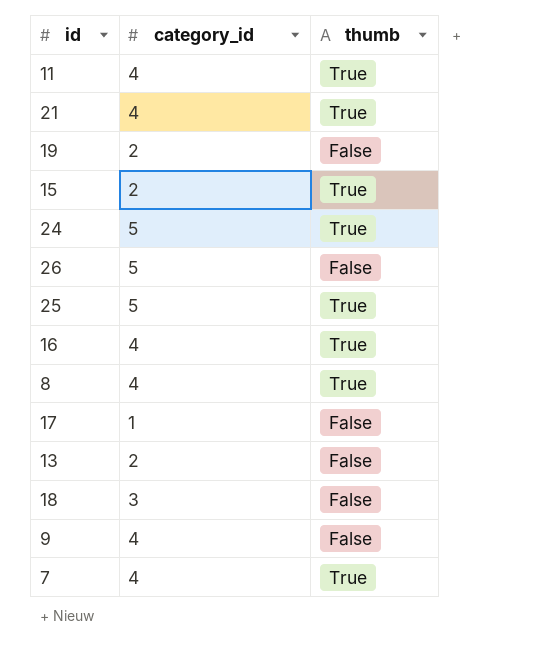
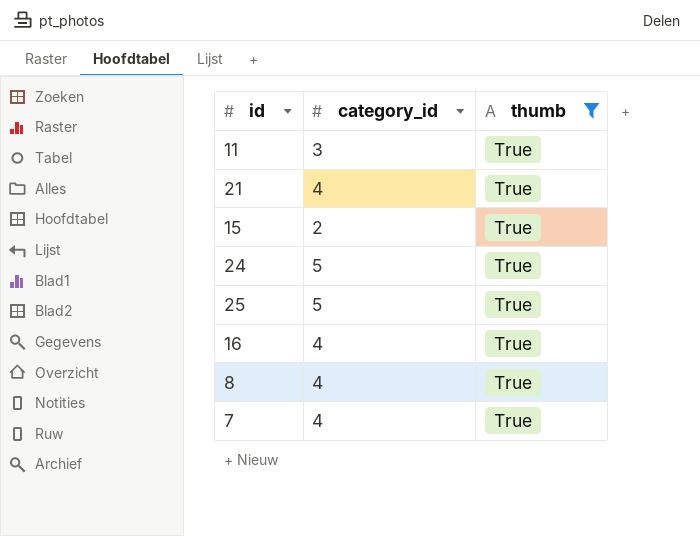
filter: none -> thumb = True
11 | category_id: 4 -> 3

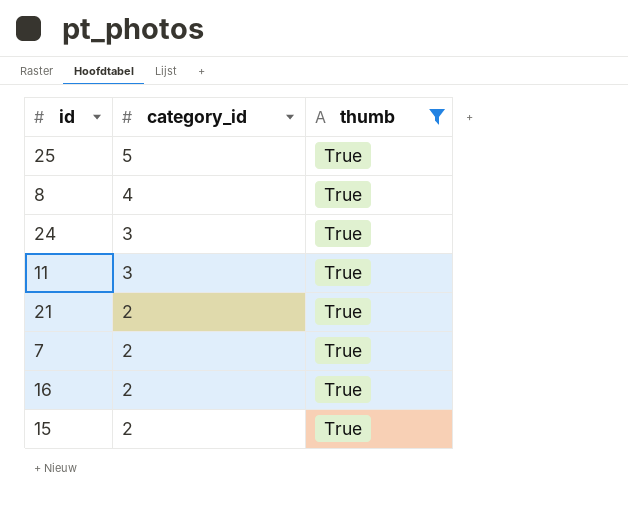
row order: none -> category_id descending
24 | category_id: 5 -> 3
21 | category_id: 4 -> 2
7 | category_id: 4 -> 2
16 | category_id: 4 -> 2

